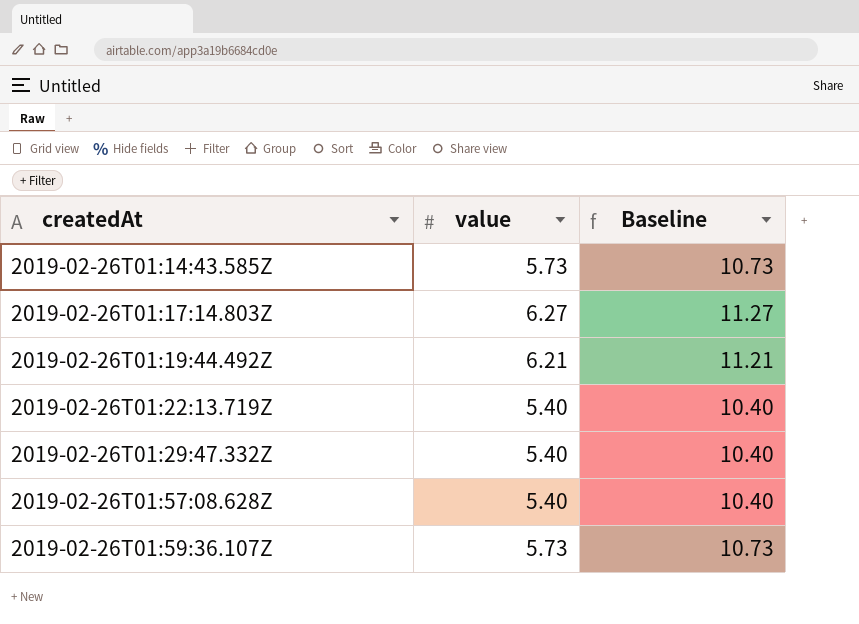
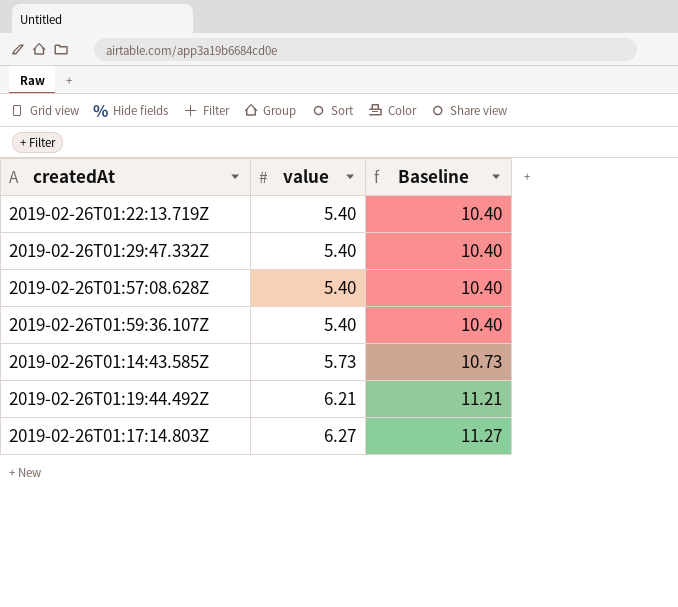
row order: createdAt ascending -> value ascending
2019-02-26T01:59:36.107Z | value: 5.73 -> 5.40
2019-02-26T01:59:36.107Z | Baseline: 10.73 -> 10.40

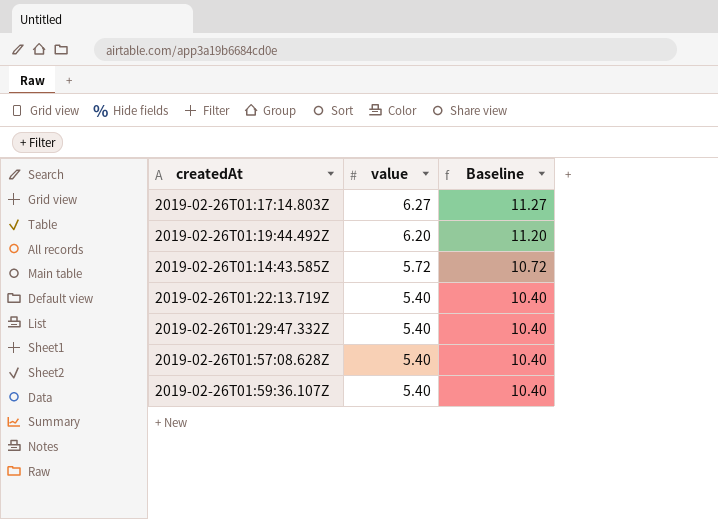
row order: value ascending -> value descending
2019-02-26T01:19:44.492Z | value: 6.21 -> 6.20
2019-02-26T01:19:44.492Z | Baseline: 11.21 -> 11.20
2019-02-26T01:14:43.585Z | value: 5.73 -> 5.72
2019-02-26T01:14:43.585Z | Baseline: 10.73 -> 10.72

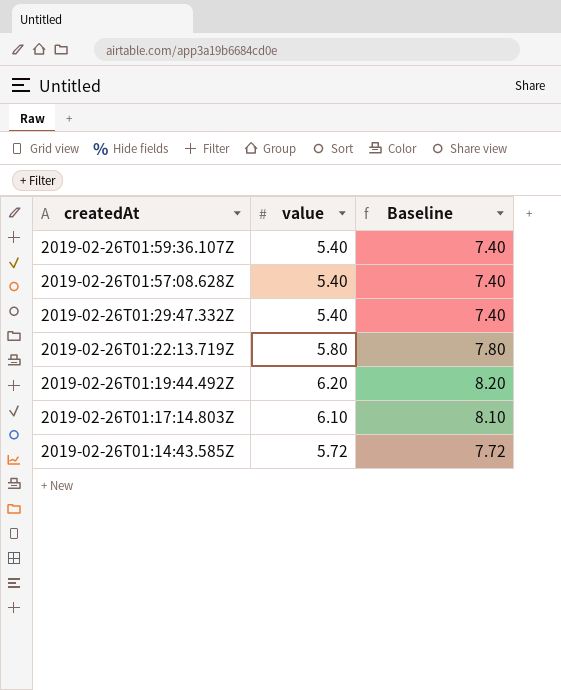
row order: value descending -> createdAt descending
column Baseline | formula: [value] + 5 -> [value] + 2
2019-02-26T01:22:13.719Z | value: 5.40 -> 5.80
2019-02-26T01:17:14.803Z | value: 6.27 -> 6.10

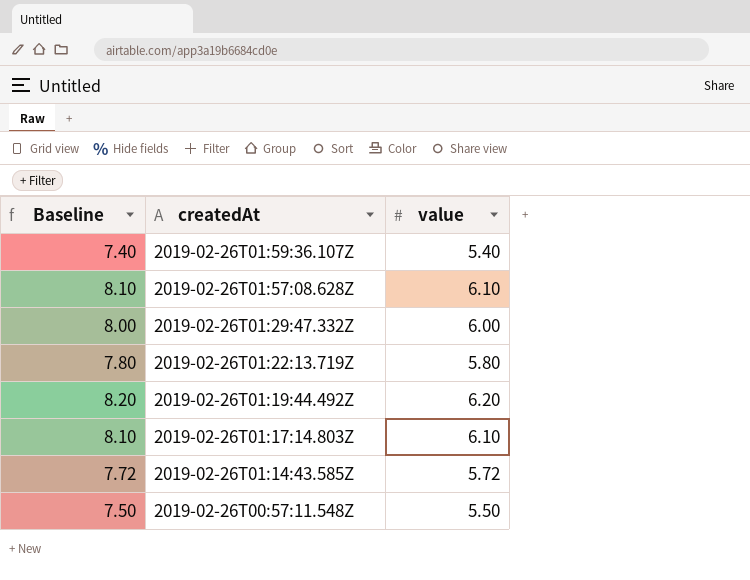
column Baseline | position: 3 -> 1
2019-02-26T01:57:08.628Z | Baseline: 7.40 -> 8.10
2019-02-26T01:57:08.628Z | value: 5.40 -> 6.10
2019-02-26T01:29:47.332Z | Baseline: 7.40 -> 8.00
2019-02-26T01:29:47.332Z | value: 5.40 -> 6.00
row 2019-02-26T00:57:11.548Z: none -> 7.50 | 5.50

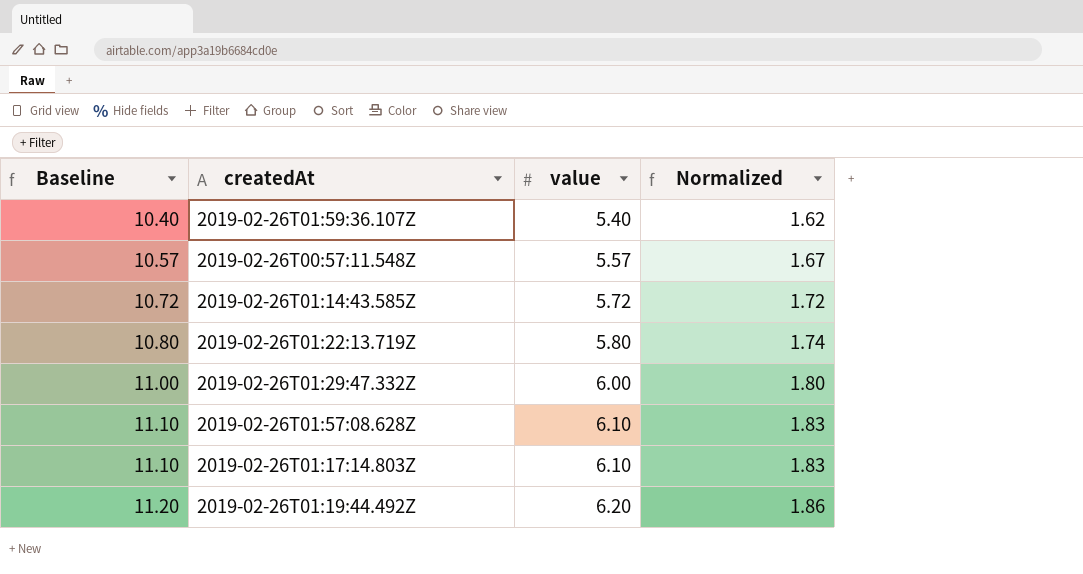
row order: createdAt descending -> Baseline ascending
column Baseline | formula: [value] + 2 -> [value] + 5
column Normalized | formula: none -> [value] * 0.3
2019-02-26T00:57:11.548Z | value: 5.50 -> 5.57

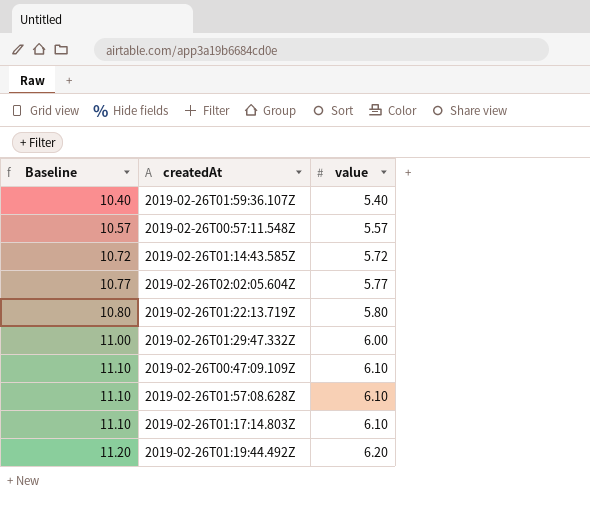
column Normalized | formula: [value] * 0.3 -> none
row 2019-02-26T02:02:05.604Z: none -> 10.77 | 5.77
row 2019-02-26T00:47:09.109Z: none -> 11.10 | 6.10

